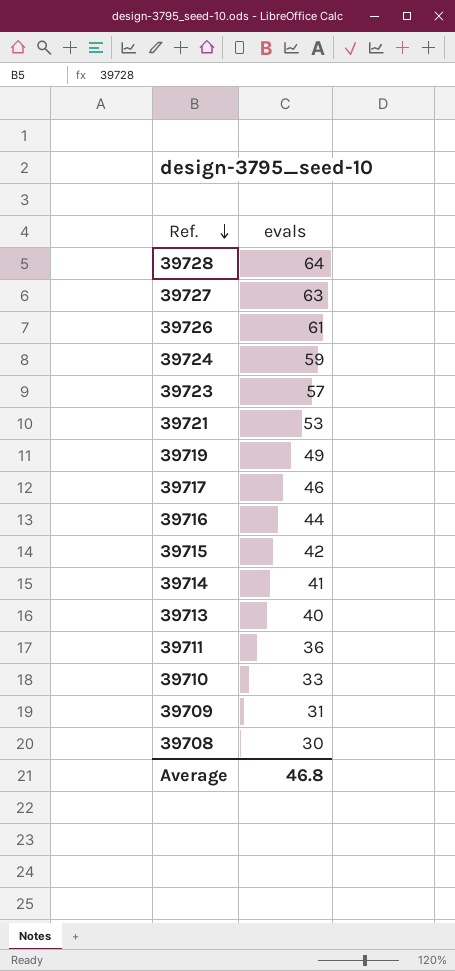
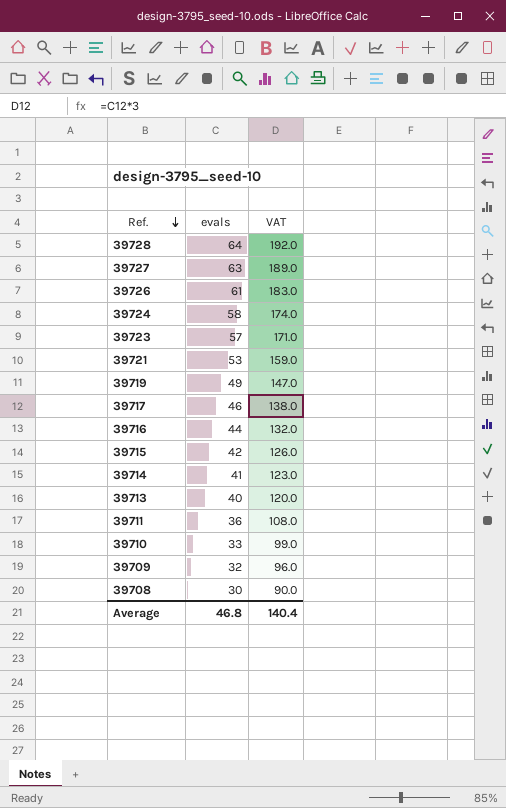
column VAT | formula: none -> [evals] * 3
39724 | evals: 59 -> 58
39709 | evals: 31 -> 32

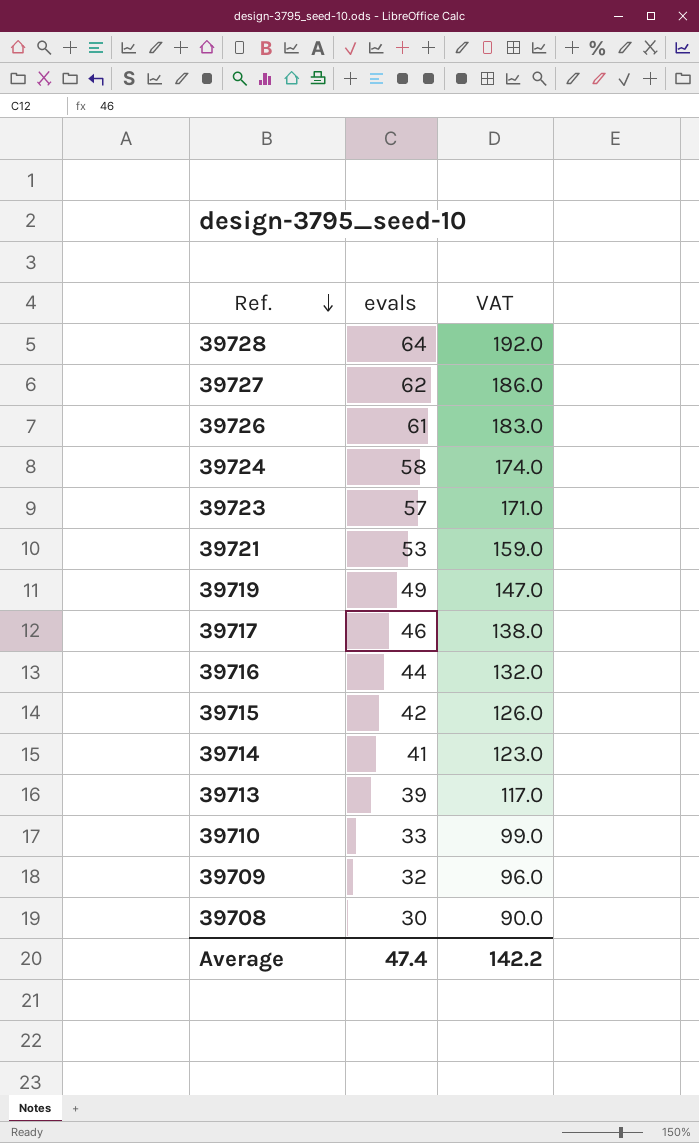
row 39711: 36 | 108.0 -> none
39727 | evals: 63 -> 62
39727 | VAT: 189.0 -> 186.0
39713 | evals: 40 -> 39
39713 | VAT: 120.0 -> 117.0
Average | evals: 46.8 -> 47.4
Average | VAT: 140.4 -> 142.2

